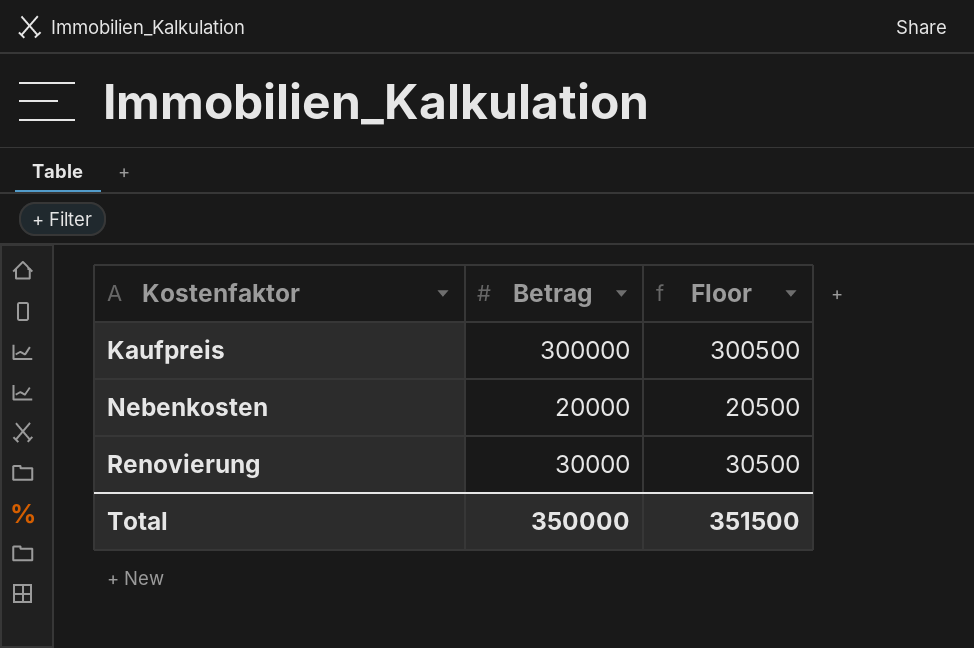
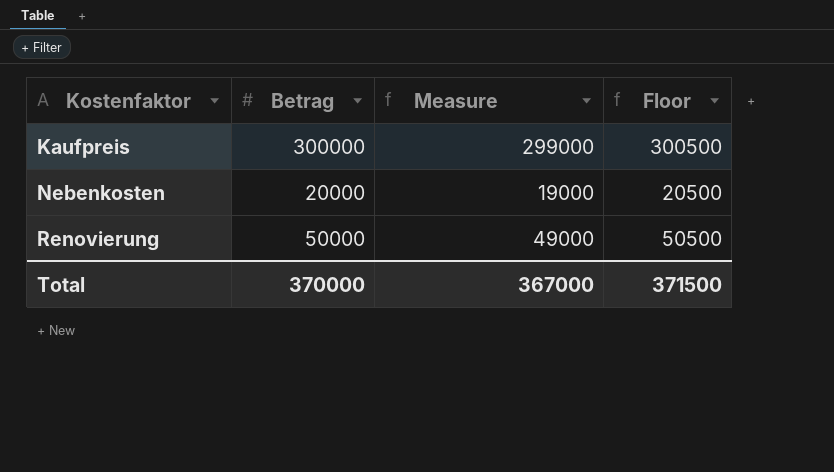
column Measure | formula: none -> [Betrag] - 1000
Renovierung | Betrag: 30000 -> 50000
Renovierung | Floor: 30500 -> 50500
Total | Betrag: 350000 -> 370000
Total | Floor: 351500 -> 371500

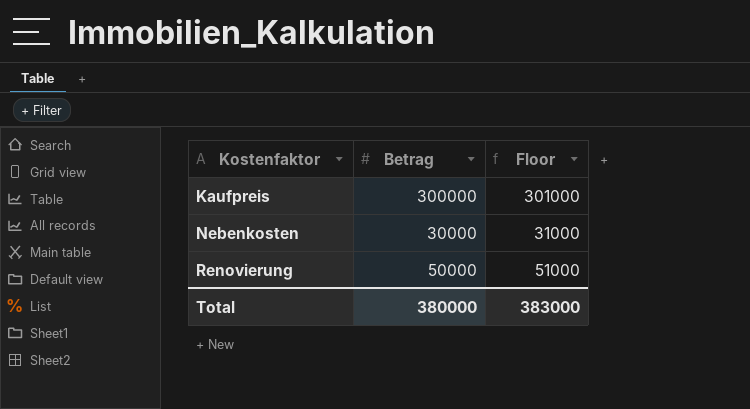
column Measure | formula: [Betrag] - 1000 -> none
column Floor | formula: [Betrag] + 500 -> [Betrag] + 1000
Nebenkosten | Betrag: 20000 -> 30000
Total | Betrag: 370000 -> 380000
Total | Floor: 371500 -> 383000

